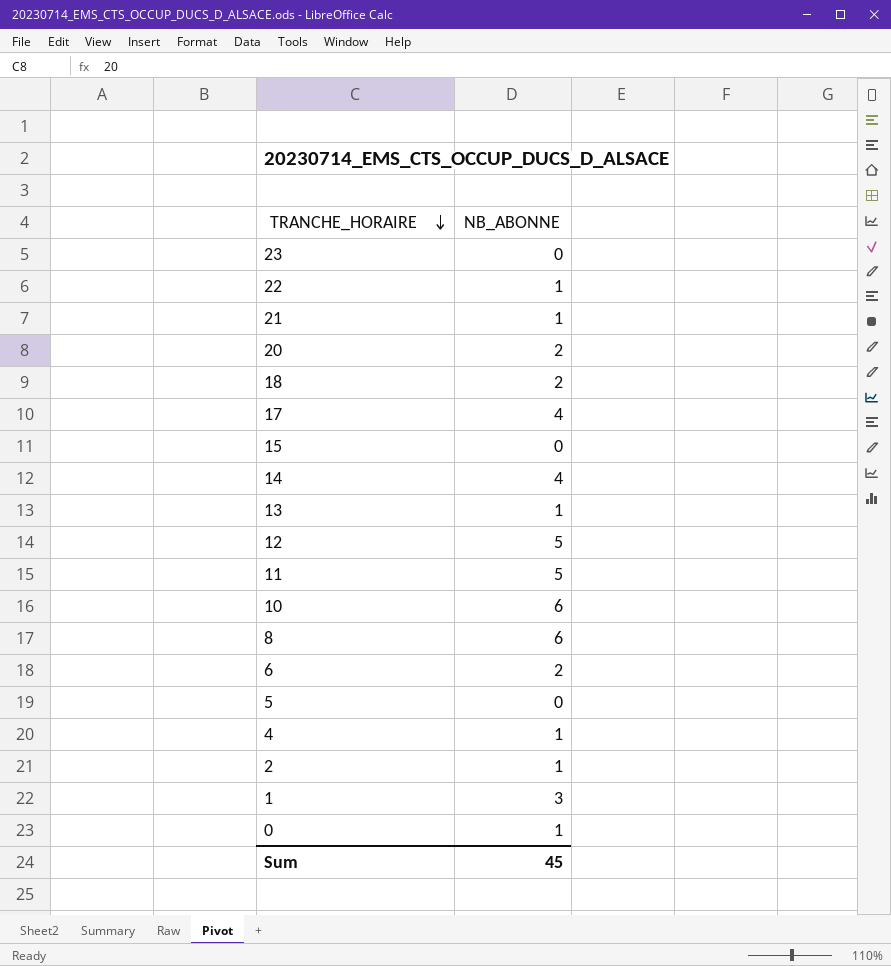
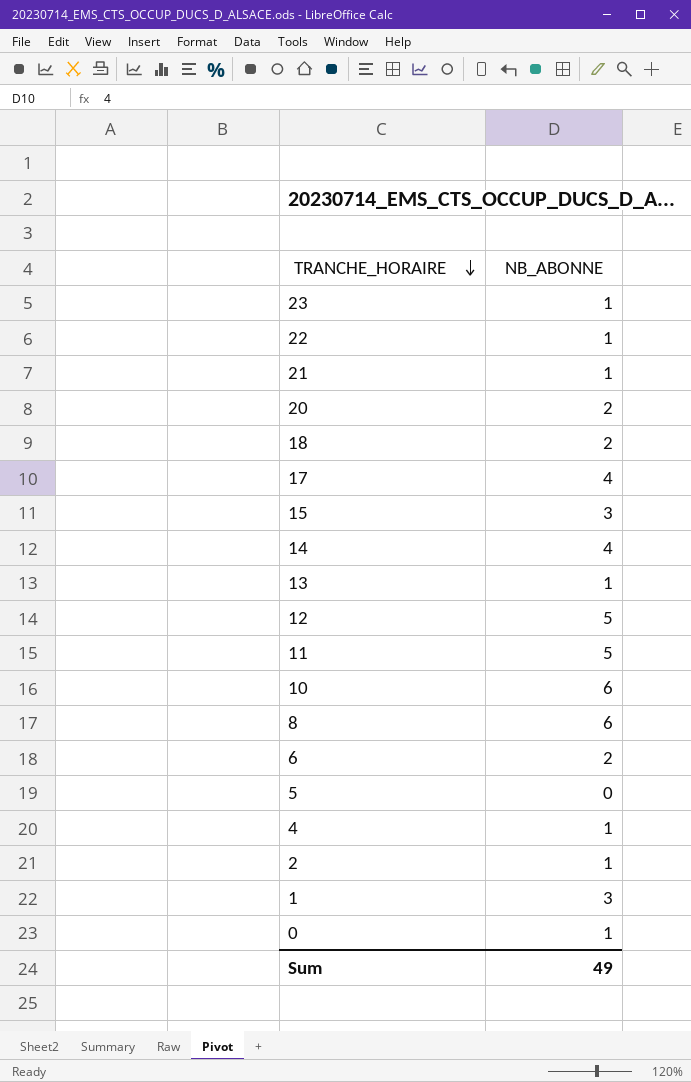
23 | NB_ABONNE: 0 -> 1
15 | NB_ABONNE: 0 -> 3
Sum | NB_ABONNE: 45 -> 49

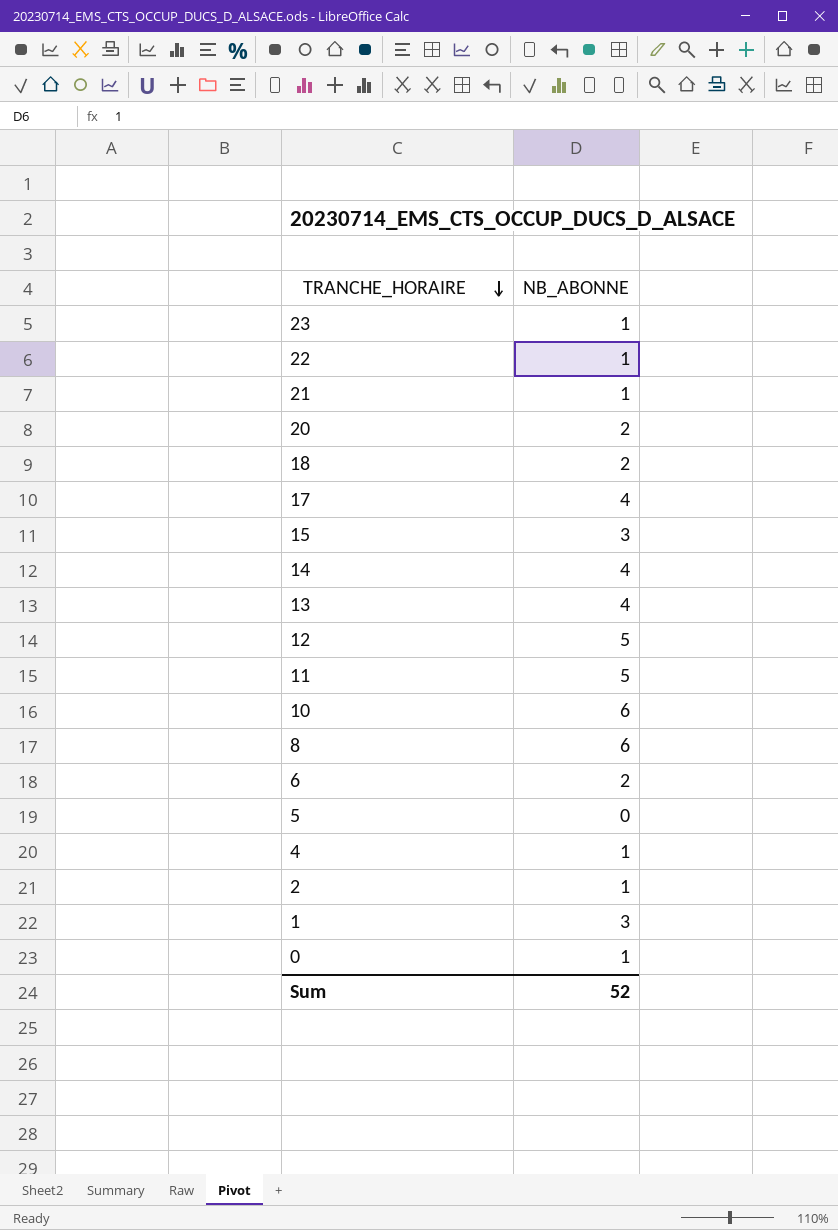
13 | NB_ABONNE: 1 -> 4
Sum | NB_ABONNE: 49 -> 52

